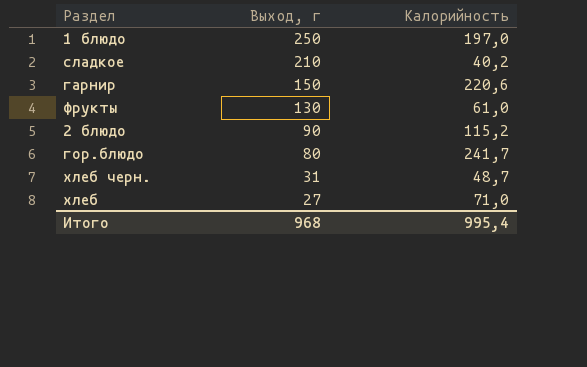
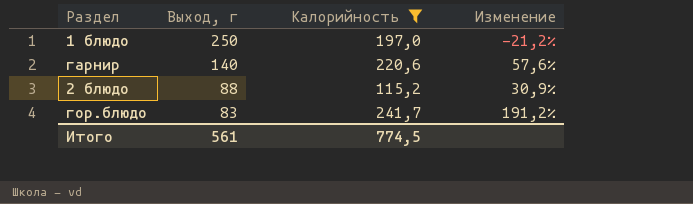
filter: none -> Калорийность >= 115,2
column Изменение | formula: none -> ([Калорийность] - [Выход, г]) / [Выход, г]
гарнир | Выход, г: 150 -> 140
2 блюдо | Выход, г: 90 -> 88
гор.блюдо | Выход, г: 80 -> 83
Итого | Выход, г: 968 -> 561
Итого | Калорийность: 995,4 -> 774,5

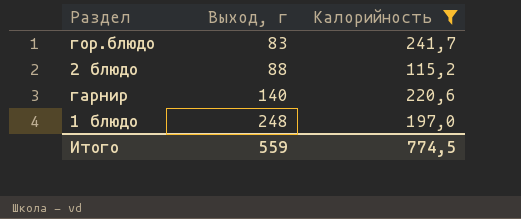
row order: Выход, г descending -> Выход, г ascending
column Изменение | formula: ([Калорийность] - [Выход, г]) / [Выход, г] -> none
1 блюдо | Выход, г: 250 -> 248
Итого | Выход, г: 561 -> 559

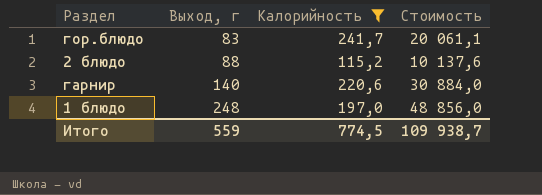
column Стоимость | formula: none -> [Выход, г] * [Калорийность]

